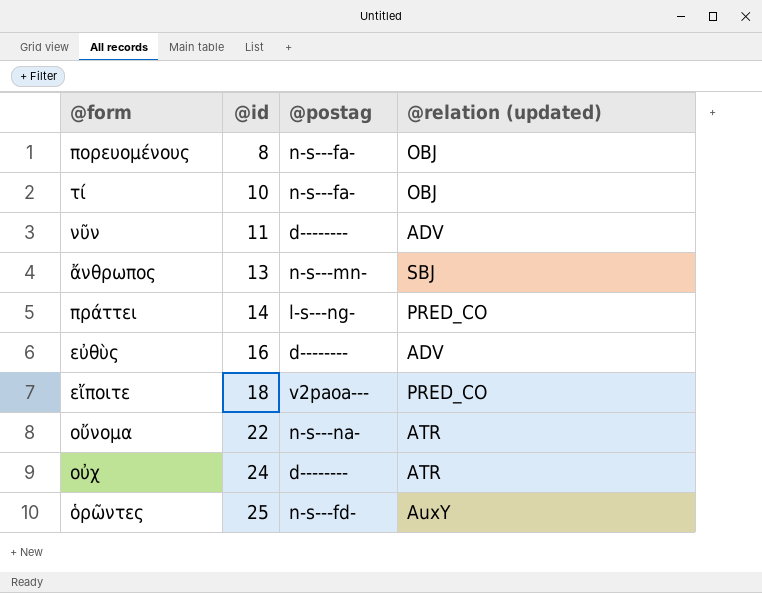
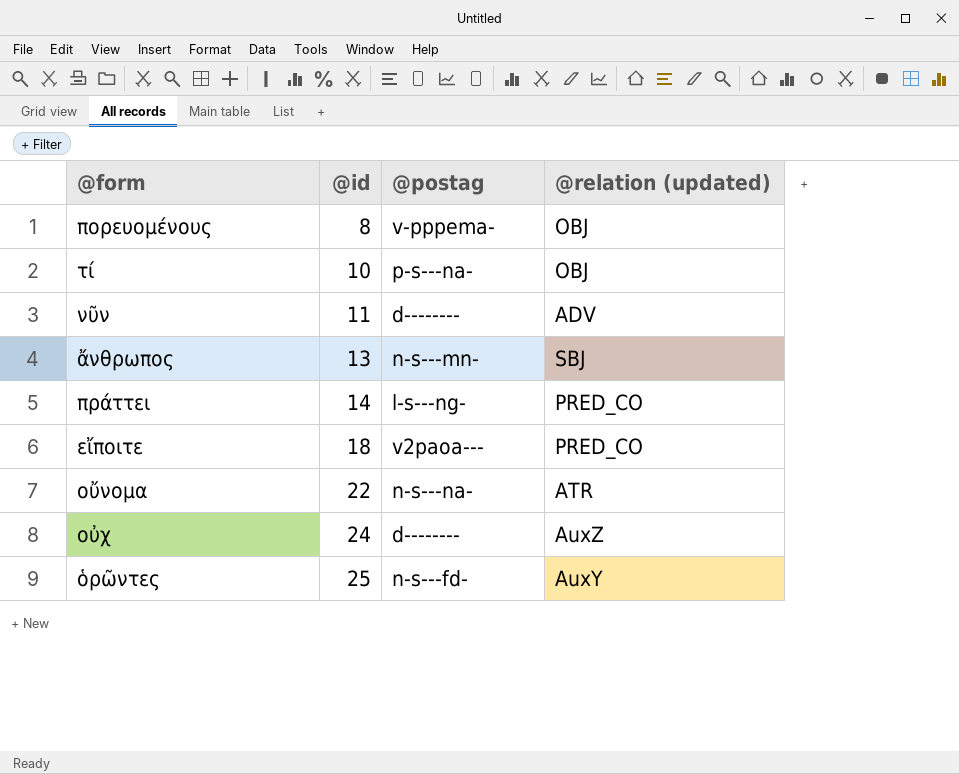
row εὐθὺς: 16 | d-------- | ADV -> none
πορευομένους | @postag: n-s---fa- -> v-pppema-
τί | @postag: n-s---fa- -> p-s---na-
οὐχ | @relation (updated): ATR -> AuxZ

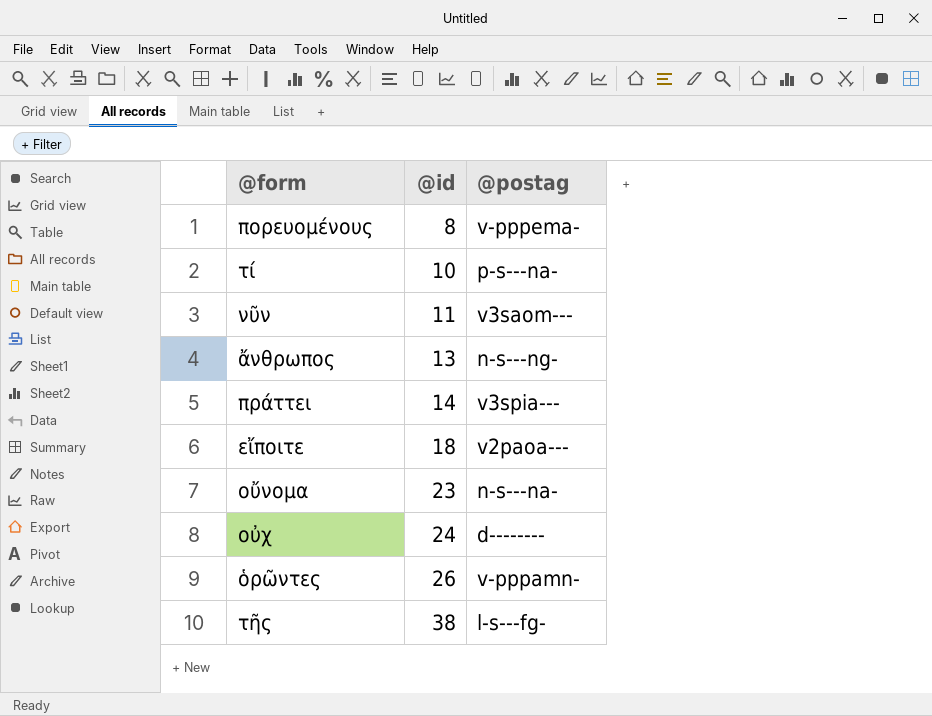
column @relation (updated) | position: 4 -> none
νῦν | @postag: d-------- -> v3saom---
ἄνθρωπος | @postag: n-s---mn- -> n-s---ng-
πράττει | @postag: l-s---ng- -> v3spia---
οὔνομα | @id: 22 -> 23
ὁρῶντες | @id: 25 -> 26
ὁρῶντες | @postag: n-s---fd- -> v-pppamn-
row τῆς: none -> 38 | l-s---fg-

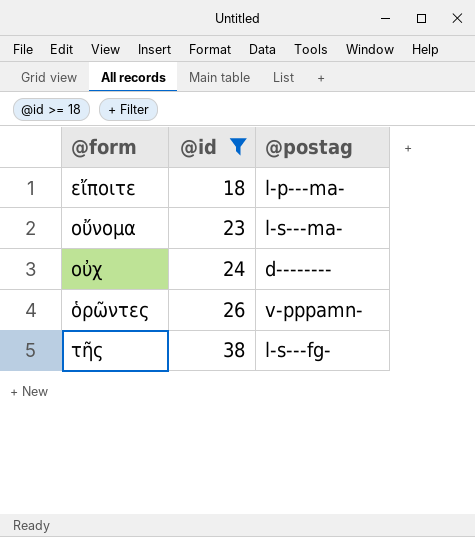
filter: none -> @id >= 18
εἴποιτε | @postag: v2paoa--- -> l-p---ma-
οὔνομα | @postag: n-s---na- -> l-s---ma-

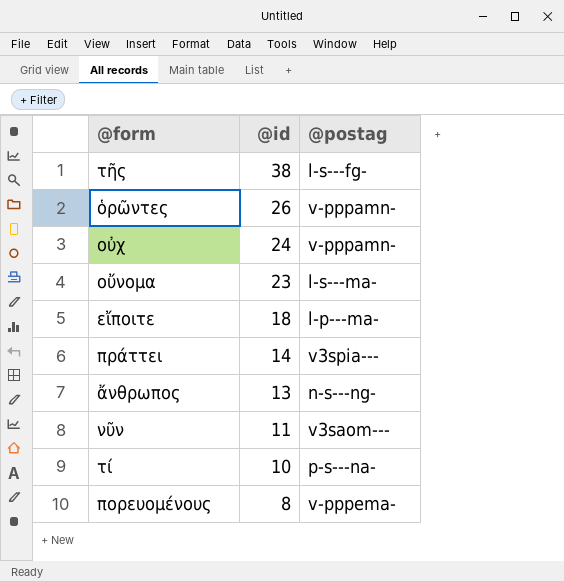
filter: @id >= 18 -> none
row order: @id ascending -> @id descending
οὐχ | @postag: d-------- -> v-pppamn-

